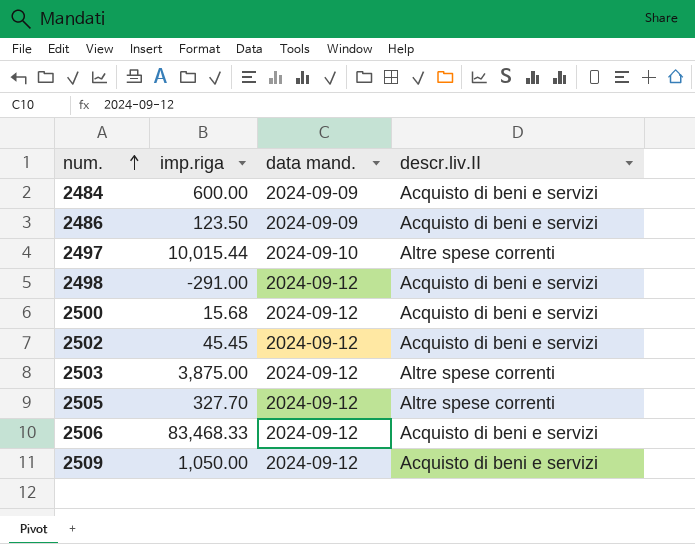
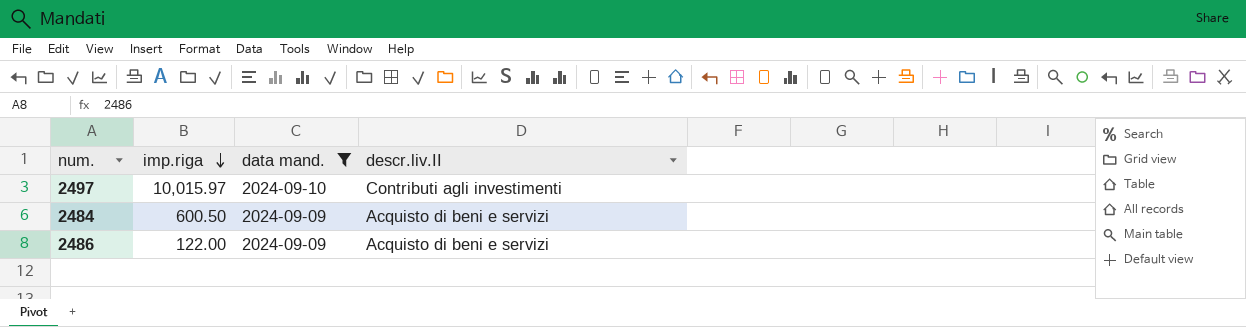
filter: none -> data mand. != 2024-09-12
row order: num. ascending -> imp.riga descending
2497 | imp.riga: 10,015.44 -> 10,015.97
2497 | descr.liv.II: Altre spese correnti -> Contributi agli investimenti
2484 | imp.riga: 600.00 -> 600.50
2486 | imp.riga: 123.50 -> 122.00

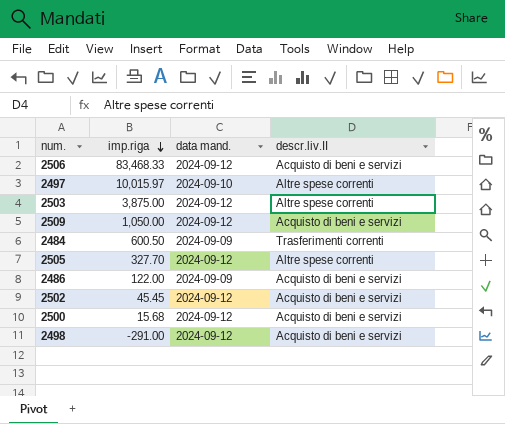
filter: data mand. != 2024-09-12 -> none
2497 | descr.liv.II: Contributi agli investimenti -> Altre spese correnti
2484 | descr.liv.II: Acquisto di beni e servizi -> Trasferimenti correnti

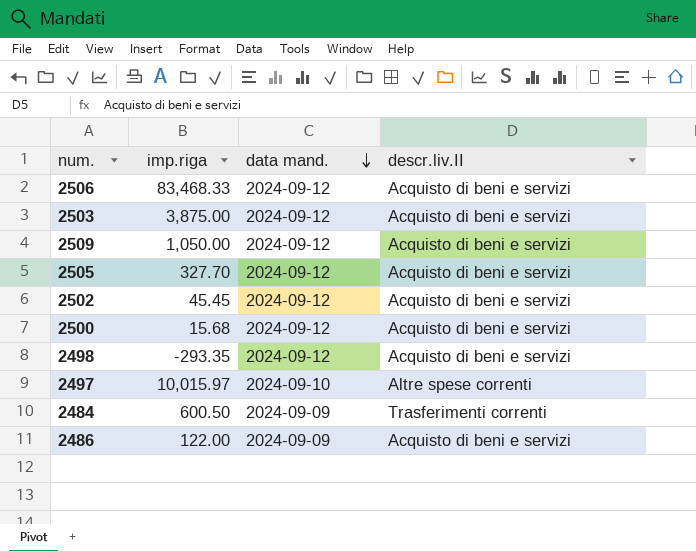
row order: imp.riga descending -> data mand. descending
2503 | descr.liv.II: Altre spese correnti -> Acquisto di beni e servizi
2505 | descr.liv.II: Altre spese correnti -> Acquisto di beni e servizi
2498 | imp.riga: -291.00 -> -293.35

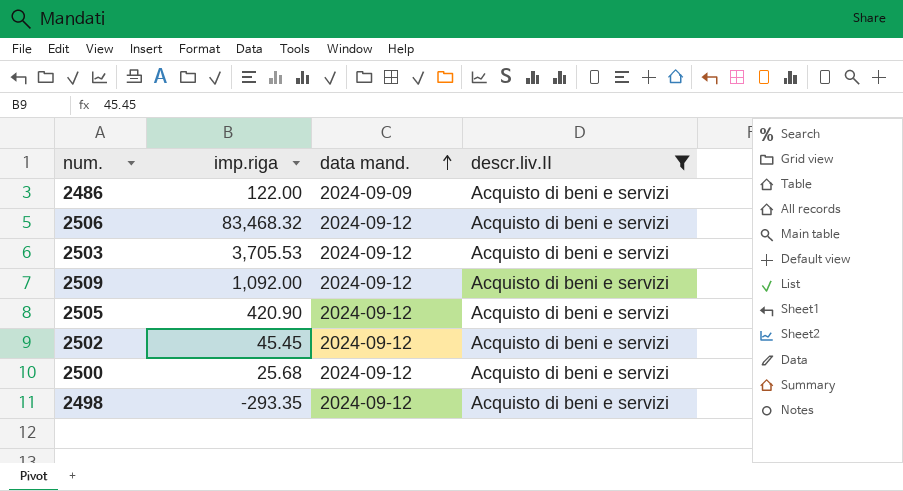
filter: none -> descr.liv.II = Acquisto di beni e servizi
row order: data mand. descending -> data mand. ascending
2506 | imp.riga: 83,468.33 -> 83,468.32
2503 | imp.riga: 3,875.00 -> 3,705.53
2509 | imp.riga: 1,050.00 -> 1,092.00
2505 | imp.riga: 327.70 -> 420.90
2500 | imp.riga: 15.68 -> 25.68

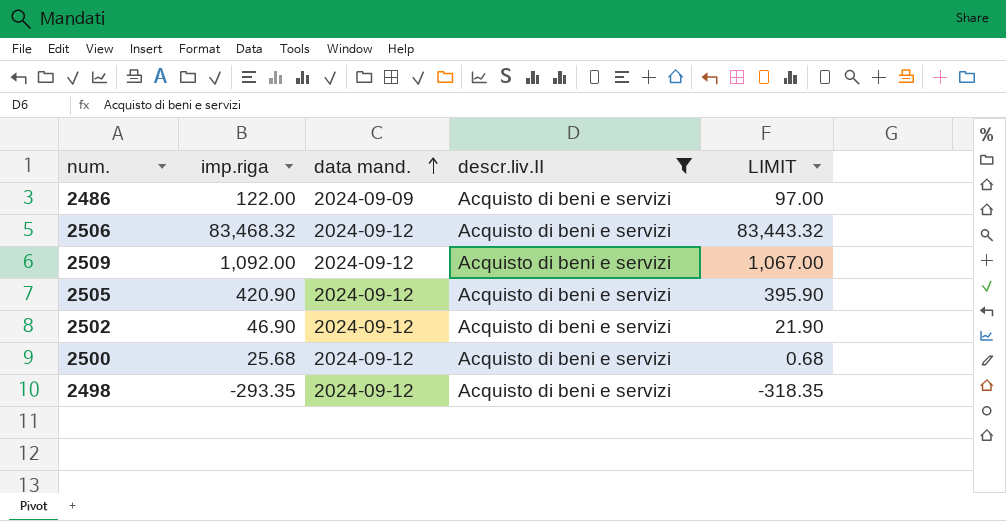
column LIMIT | formula: none -> [imp.riga] - 25
row 2503: 3,705.53 | 2024-09-12 | Acquisto di beni e servizi -> none
2502 | imp.riga: 45.45 -> 46.90

